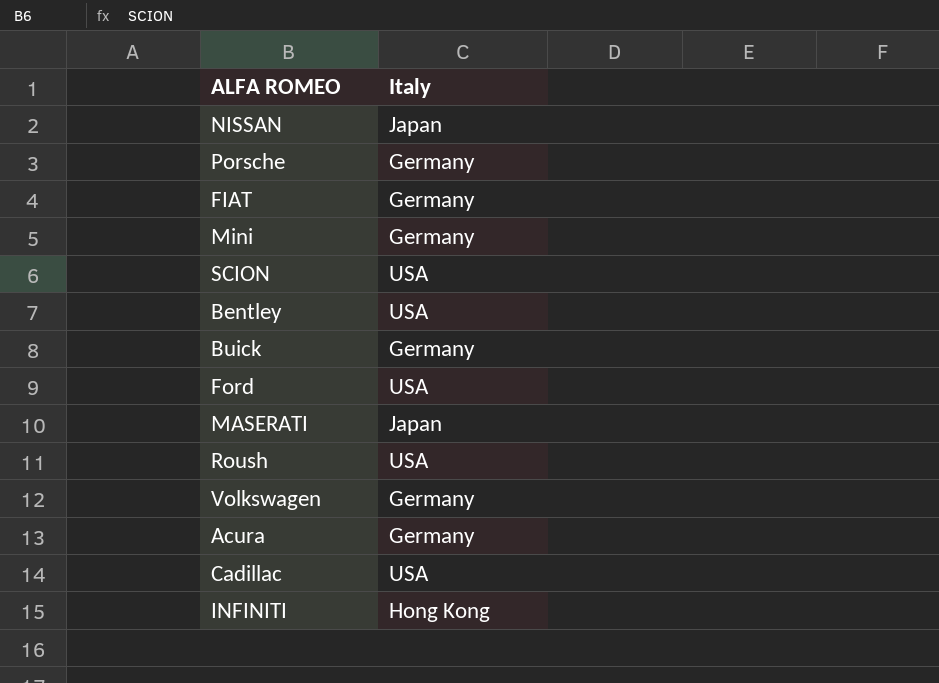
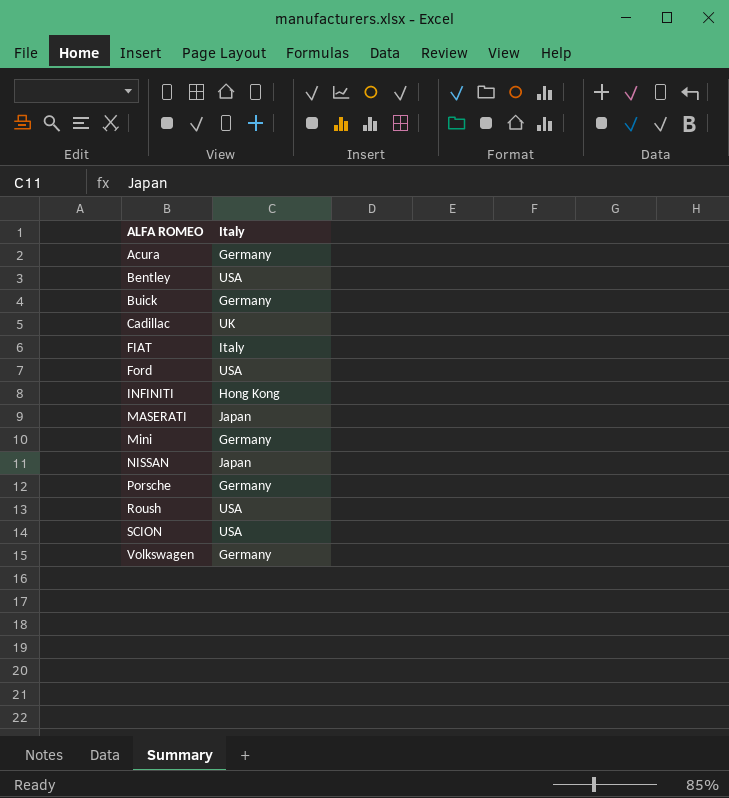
row order: none -> ALFA ROMEO ascending
Cadillac | Italy: USA -> UK
FIAT | Italy: Germany -> Italy

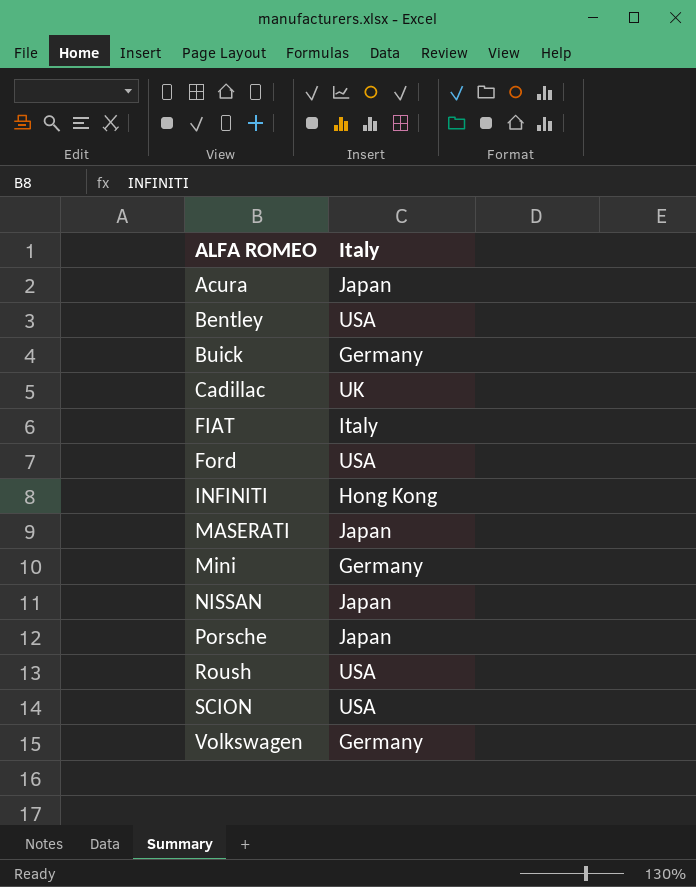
Acura | Italy: Germany -> Japan
Porsche | Italy: Germany -> Japan

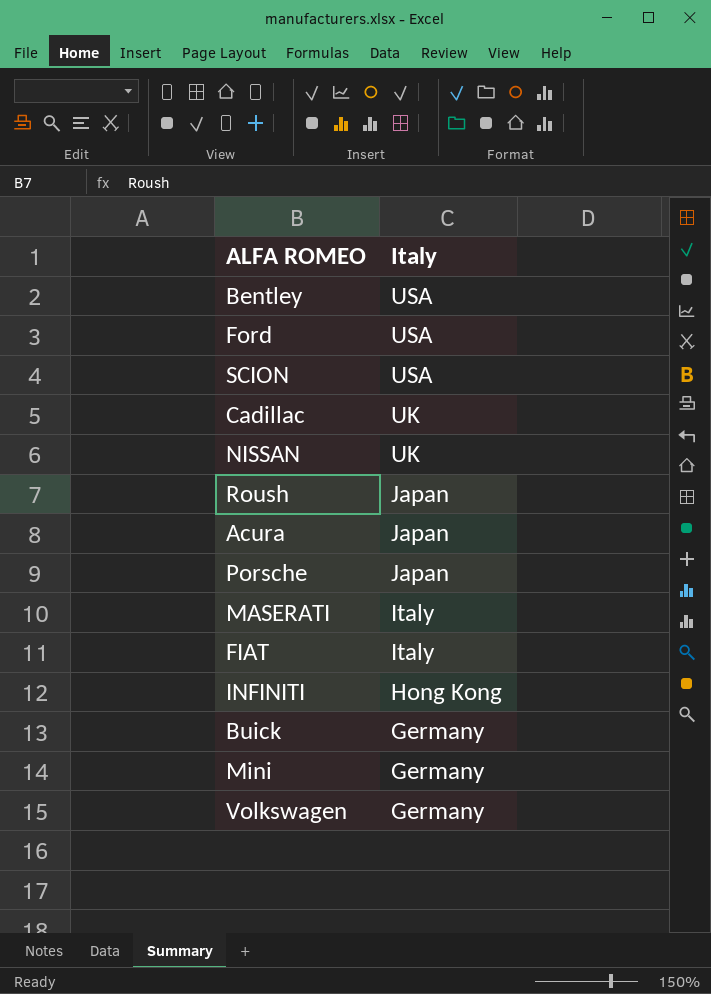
row order: ALFA ROMEO ascending -> Italy descending
NISSAN | Italy: Japan -> UK
Roush | Italy: USA -> Japan
MASERATI | Italy: Japan -> Italy

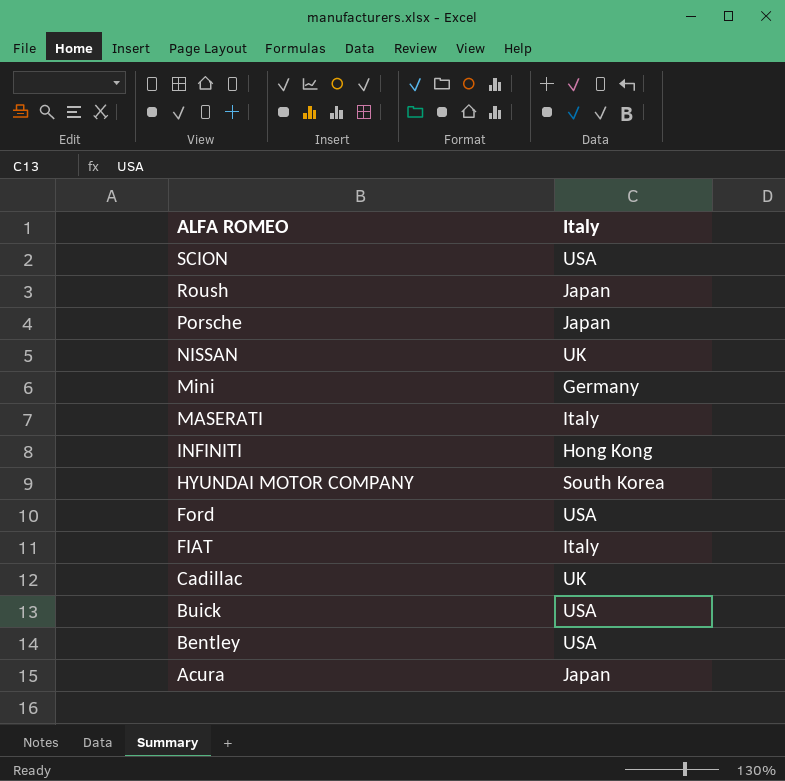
row order: Italy descending -> ALFA ROMEO descending
row Volkswagen: Germany -> none
row HYUNDAI MOTOR COMPANY: none -> South Korea
Buick | Italy: Germany -> USA

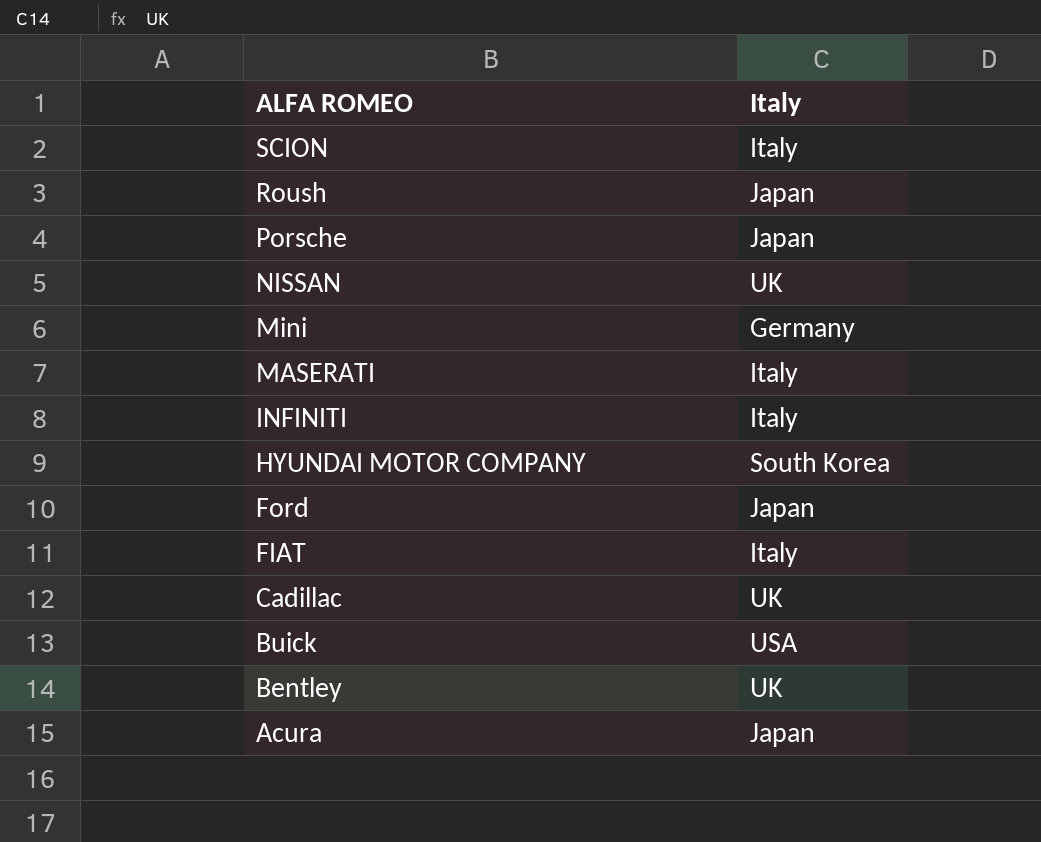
SCION | Italy: USA -> Italy
INFINITI | Italy: Hong Kong -> Italy
Ford | Italy: USA -> Japan
Bentley | Italy: USA -> UK

